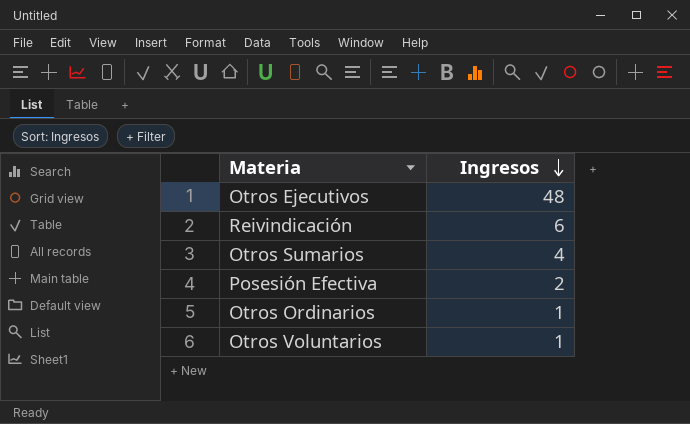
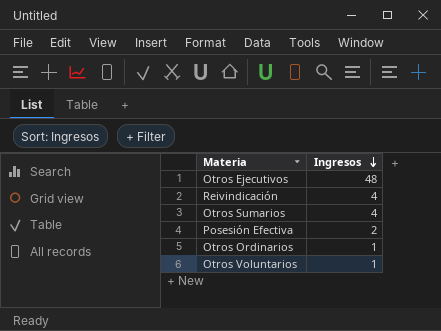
Reivindicación | Ingresos: 6 -> 4

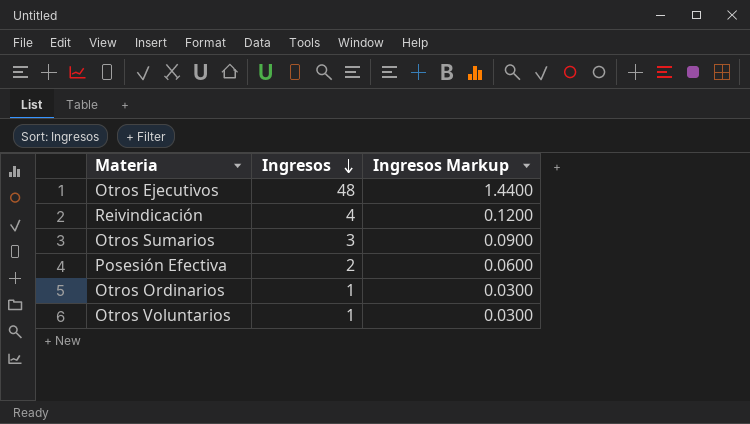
column Ingresos Markup | formula: none -> [Ingresos] * 0.03
Otros Sumarios | Ingresos: 4 -> 3

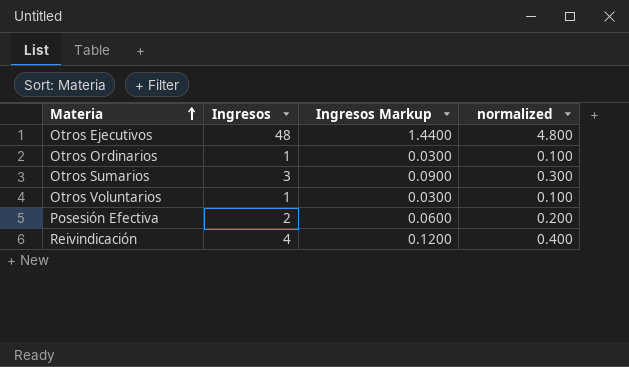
row order: Ingresos descending -> Materia ascending
column normalized | formula: none -> [Ingresos] * 0.1

